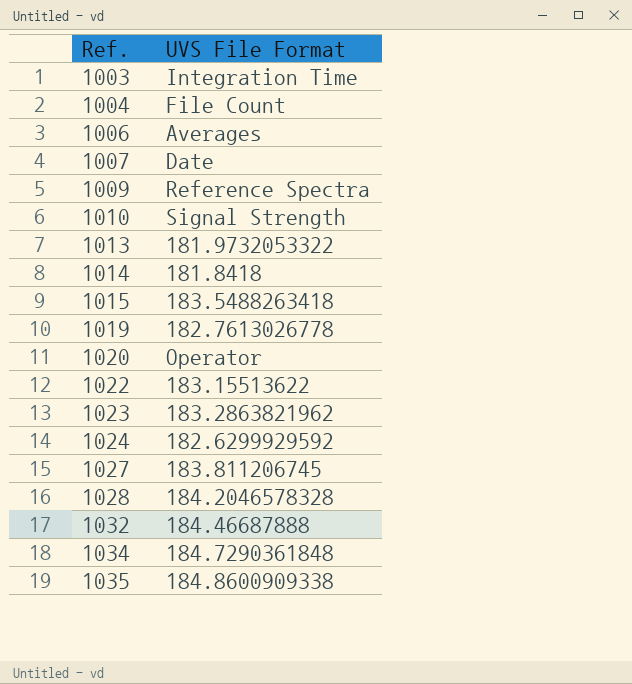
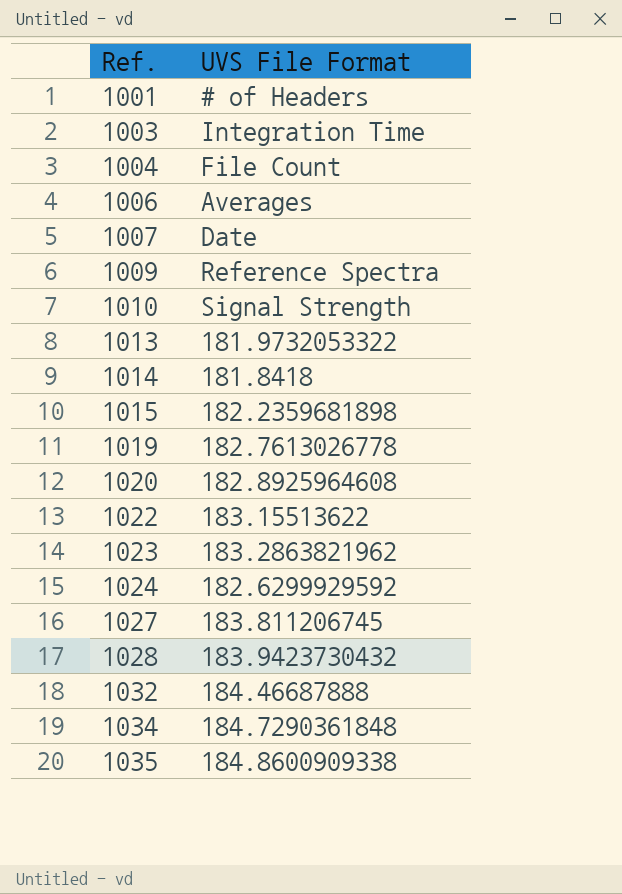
row 1001: none -> # of Headers
1015 | UVS File Format: 183.5488263418 -> 182.2359681898
1020 | UVS File Format: Operator -> 182.8925964608
1028 | UVS File Format: 184.2046578328 -> 183.9423730432

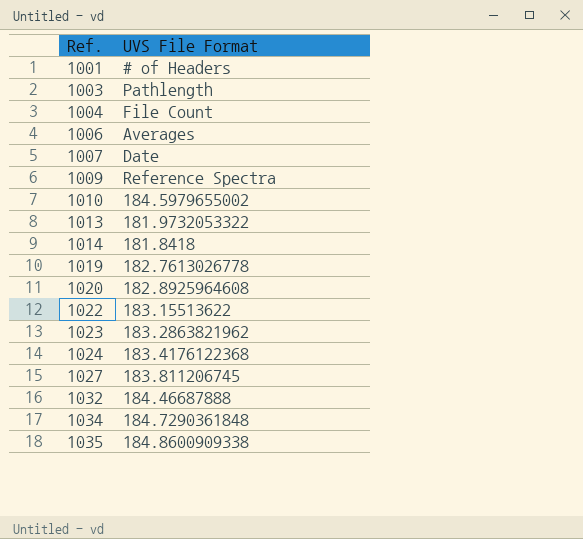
row 1015: 182.2359681898 -> none
row 1028: 183.9423730432 -> none
1003 | UVS File Format: Integration Time -> Pathlength
1010 | UVS File Format: Signal Strength -> 184.5979655002
1024 | UVS File Format: 182.6299929592 -> 183.4176122368

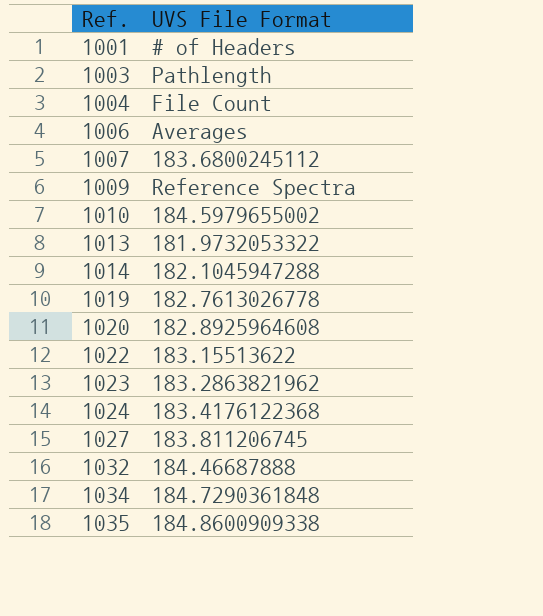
1007 | UVS File Format: Date -> 183.6800245112
1014 | UVS File Format: 181.8418 -> 182.1045947288

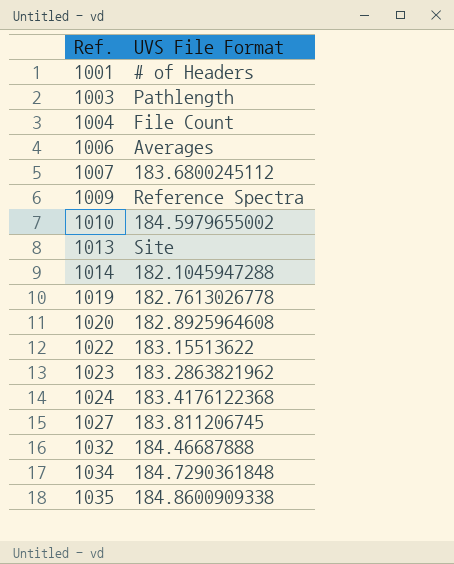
1013 | UVS File Format: 181.9732053322 -> Site

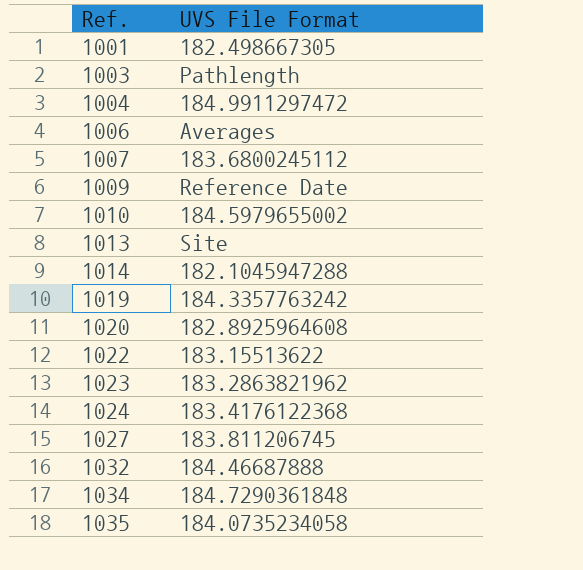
1001 | UVS File Format: # of Headers -> 182.498667305
1004 | UVS File Format: File Count -> 184.9911297472
1009 | UVS File Format: Reference Spectra -> Reference Date
1019 | UVS File Format: 182.7613026778 -> 184.3357763242
1035 | UVS File Format: 184.8600909338 -> 184.0735234058

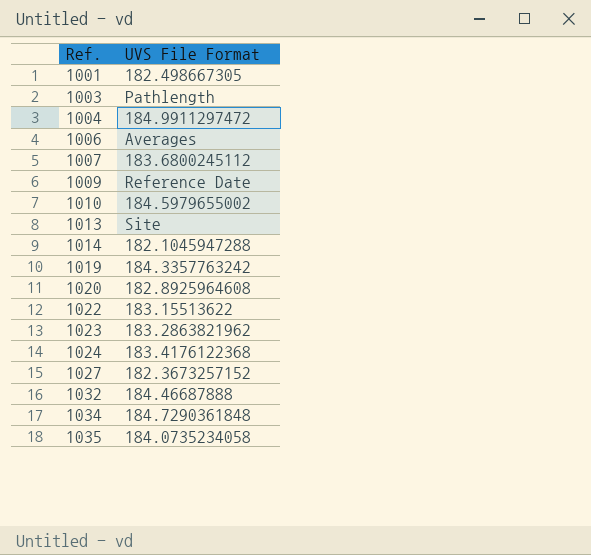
1027 | UVS File Format: 183.811206745 -> 182.3673257152

